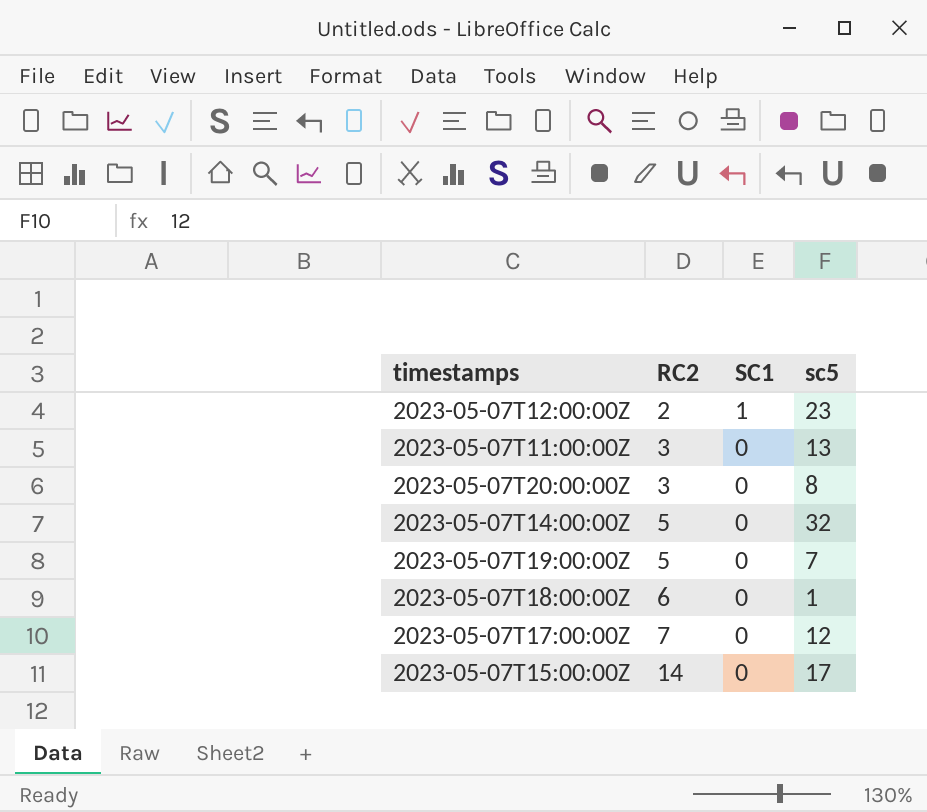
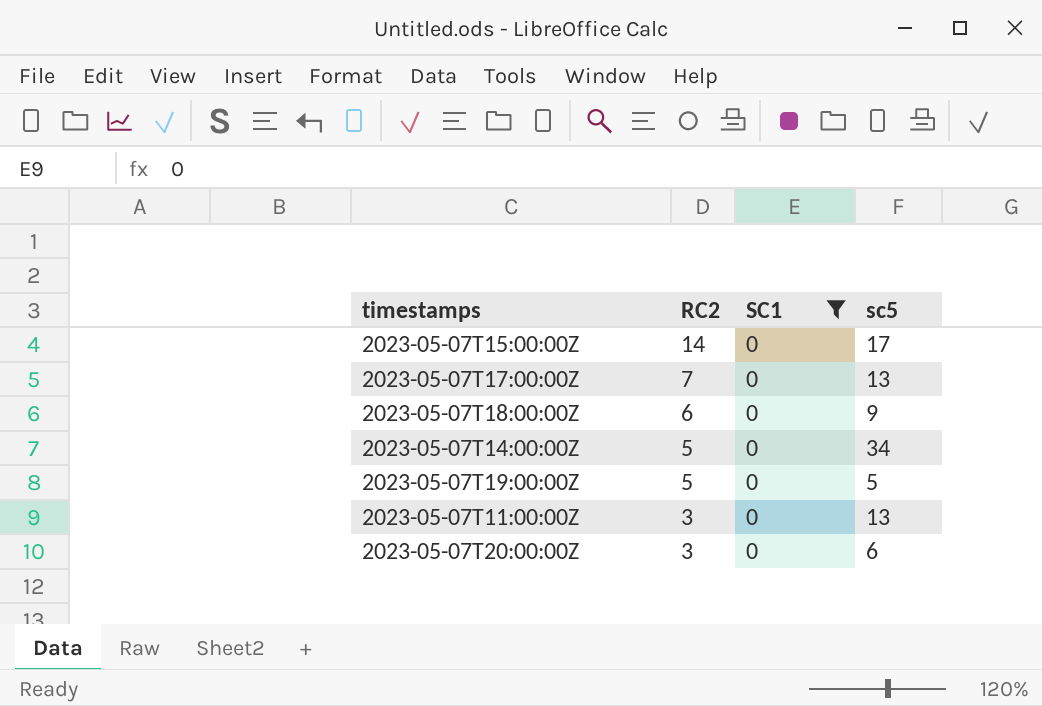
filter: none -> SC1 = 0
row order: RC2 ascending -> RC2 descending
2023-05-07T17:00:00Z | sc5: 12 -> 13
2023-05-07T18:00:00Z | sc5: 1 -> 9
2023-05-07T14:00:00Z | sc5: 32 -> 34
2023-05-07T19:00:00Z | sc5: 7 -> 5
2023-05-07T20:00:00Z | sc5: 8 -> 6

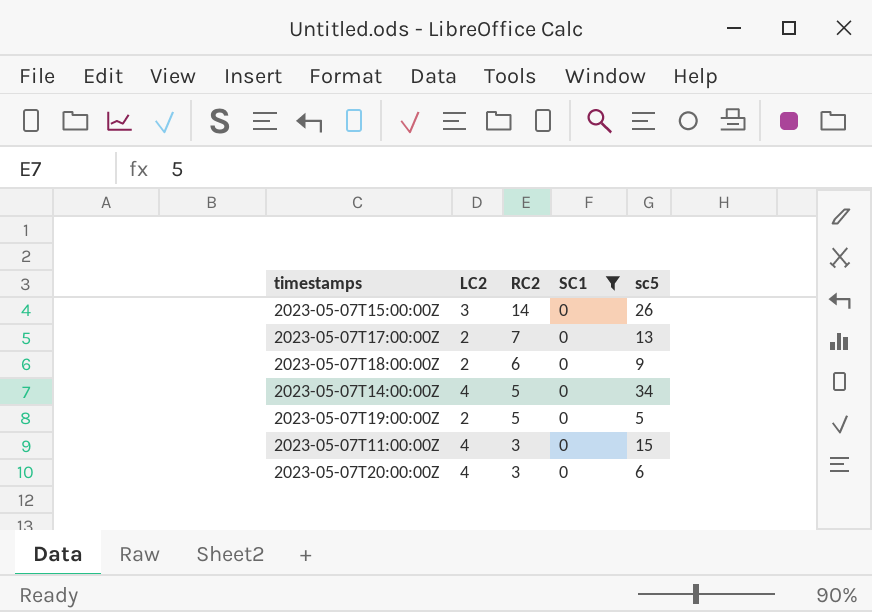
column LC2 | position: none -> 2
2023-05-07T15:00:00Z | sc5: 17 -> 26
2023-05-07T11:00:00Z | sc5: 13 -> 15

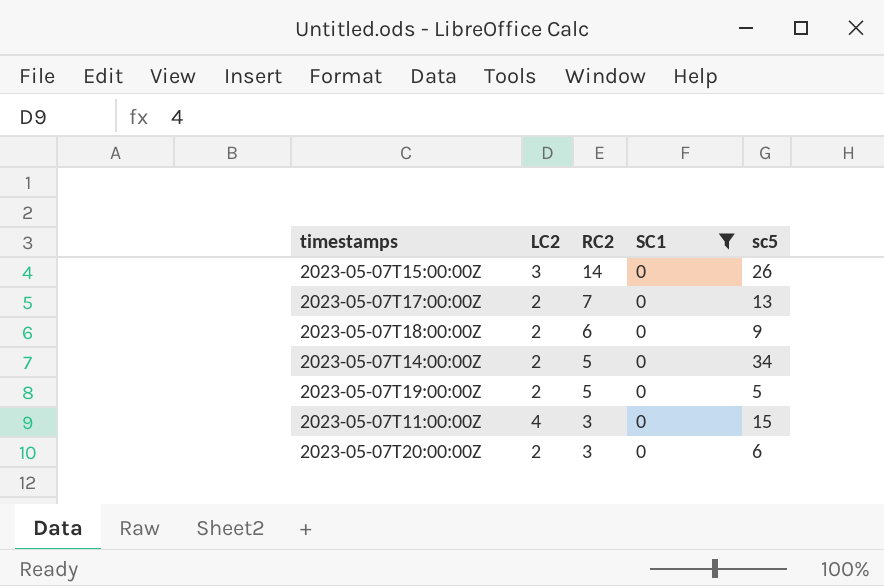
2023-05-07T14:00:00Z | LC2: 4 -> 2
2023-05-07T20:00:00Z | LC2: 4 -> 2

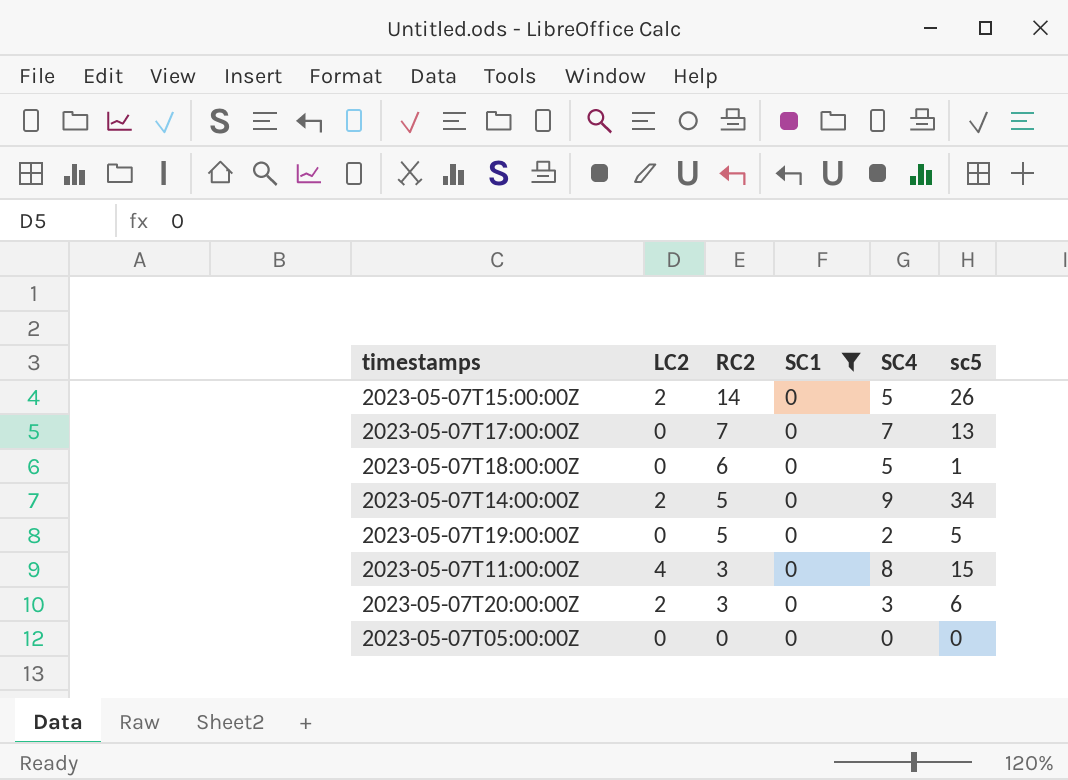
column SC4 | position: none -> 5
2023-05-07T15:00:00Z | LC2: 3 -> 2
2023-05-07T17:00:00Z | LC2: 2 -> 0
2023-05-07T18:00:00Z | LC2: 2 -> 0
2023-05-07T18:00:00Z | sc5: 9 -> 1
2023-05-07T19:00:00Z | LC2: 2 -> 0
row 2023-05-07T05:00:00Z: none -> 0 | 0 | 0 | 0 | 0

